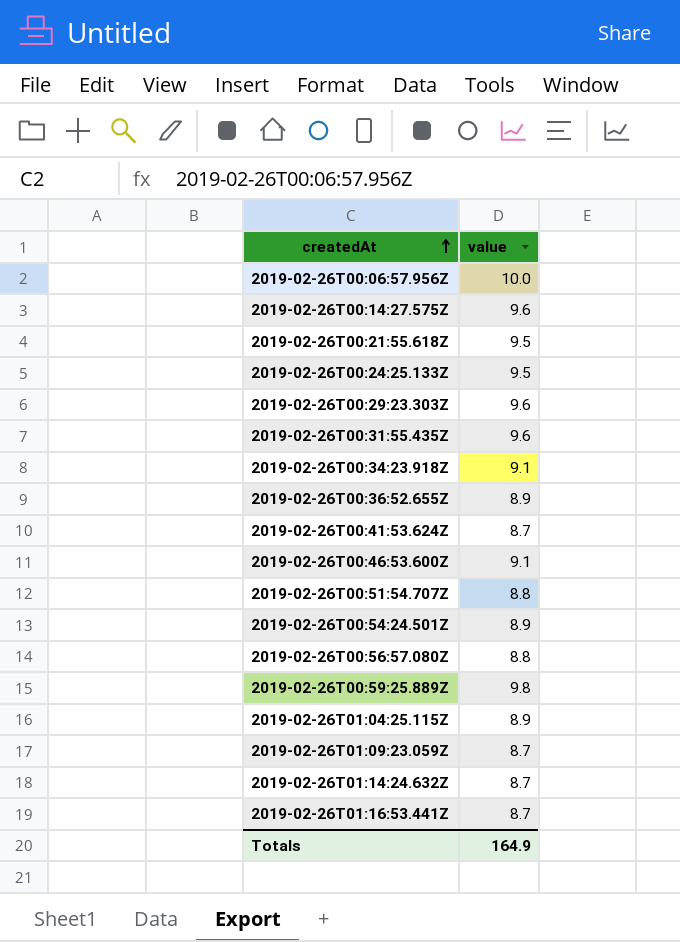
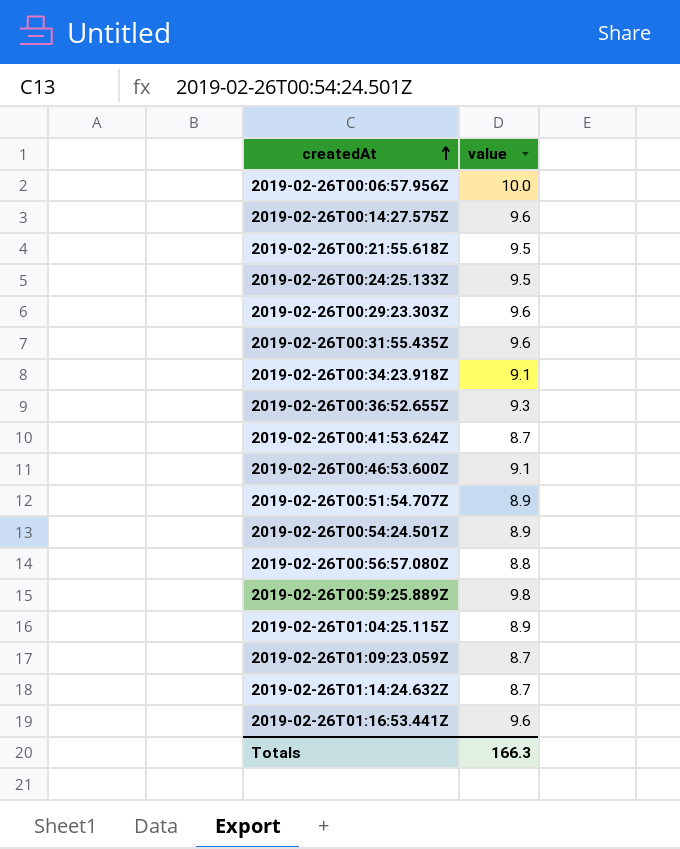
2019-02-26T00:36:52.655Z | value: 8.9 -> 9.3
2019-02-26T00:51:54.707Z | value: 8.8 -> 8.9
2019-02-26T01:16:53.441Z | value: 8.7 -> 9.6
Totals | value: 164.9 -> 166.3

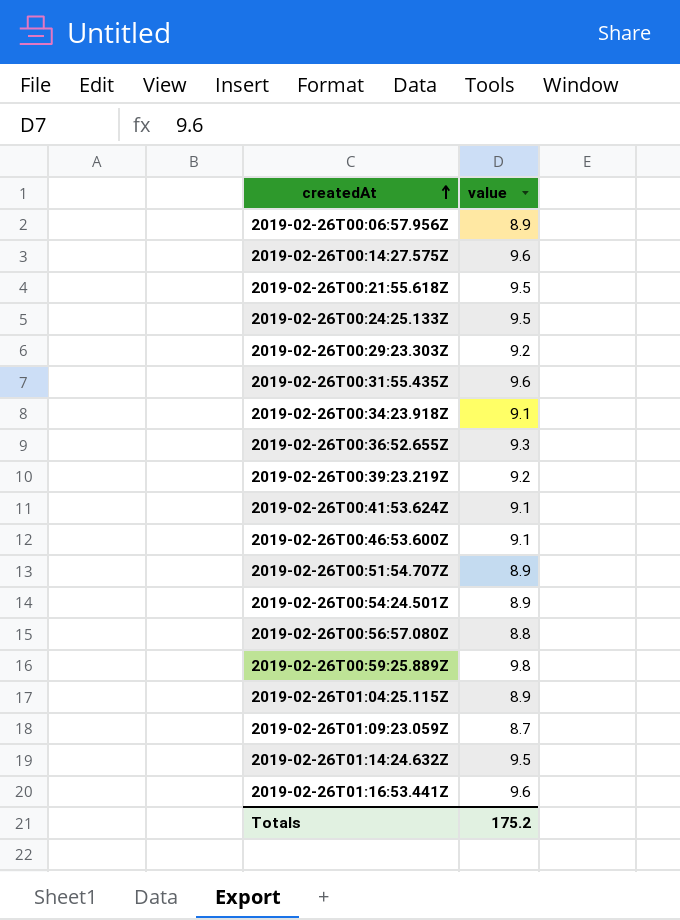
2019-02-26T00:06:57.956Z | value: 10.0 -> 8.9
2019-02-26T00:29:23.303Z | value: 9.6 -> 9.2
row 2019-02-26T00:39:23.219Z: none -> 9.2
2019-02-26T00:41:53.624Z | value: 8.7 -> 9.1
2019-02-26T01:14:24.632Z | value: 8.7 -> 9.5
Totals | value: 166.3 -> 175.2

